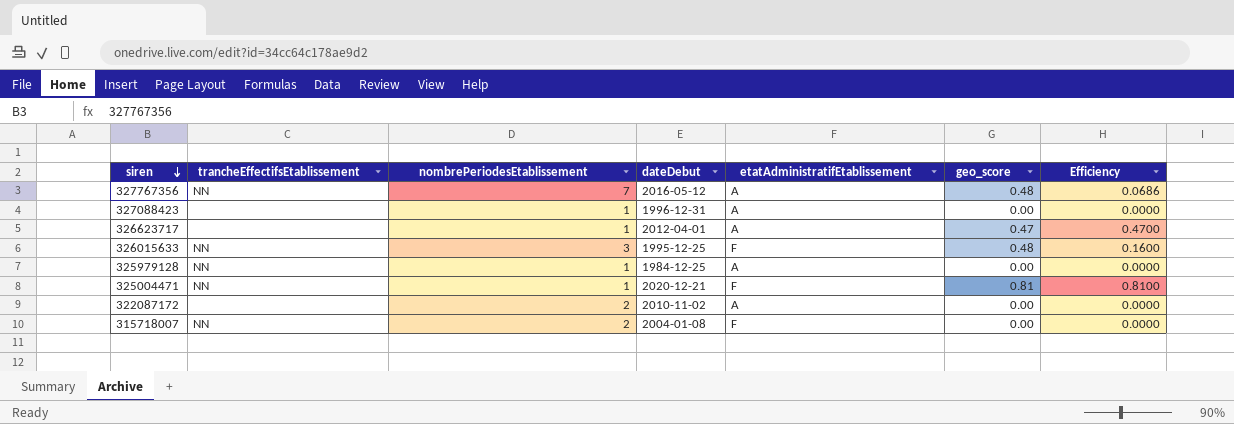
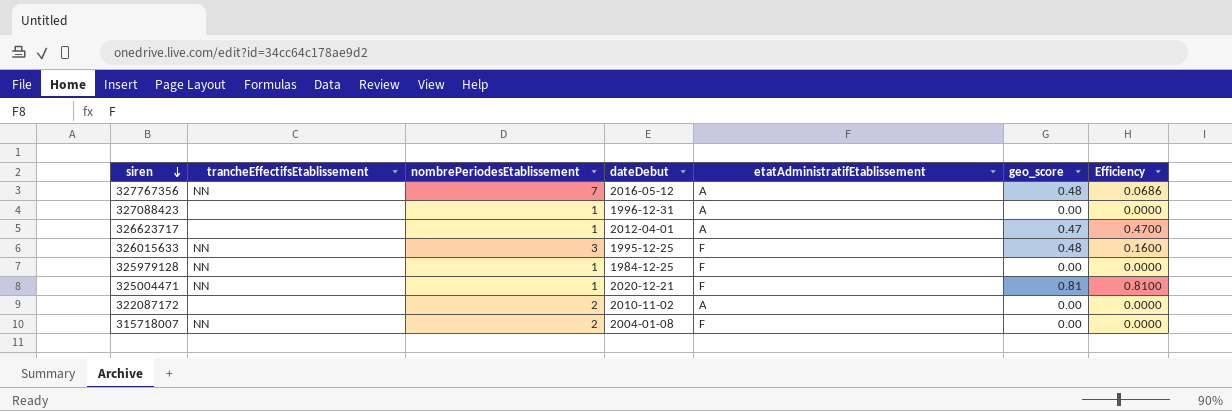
325979128 | etatAdministratifEtablissement: A -> F

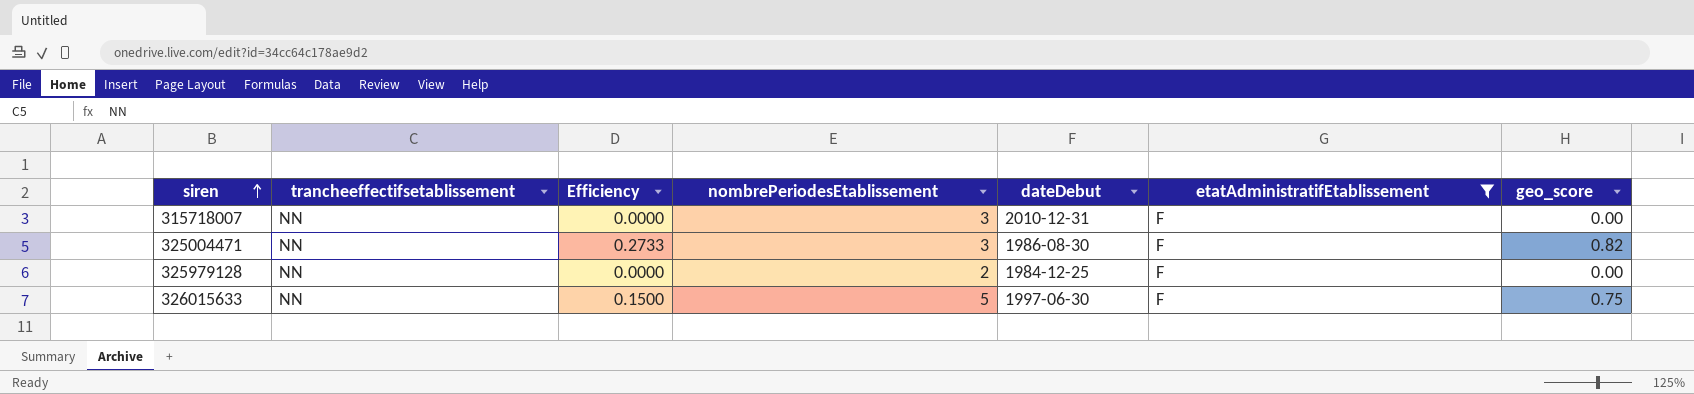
filter: none -> etatAdministratifEtablissement = F
row order: siren descending -> siren ascending
column name: trancheEffectifsEtablissement -> trancheeffectifsetablissement
column Efficiency | position: 7 -> 3
315718007 | nombrePeriodesEtablissement: 2 -> 3
315718007 | dateDebut: 2004-01-08 -> 2010-12-31
325004471 | Efficiency: 0.8100 -> 0.2733
325004471 | nombrePeriodesEtablissement: 1 -> 3
325004471 | dateDebut: 2020-12-21 -> 1986-08-30
325004471 | geo_score: 0.81 -> 0.82
325979128 | nombrePeriodesEtablissement: 1 -> 2
326015633 | Efficiency: 0.1600 -> 0.1500
326015633 | nombrePeriodesEtablissement: 3 -> 5
326015633 | dateDebut: 1995-12-25 -> 1997-06-30
326015633 | geo_score: 0.48 -> 0.75

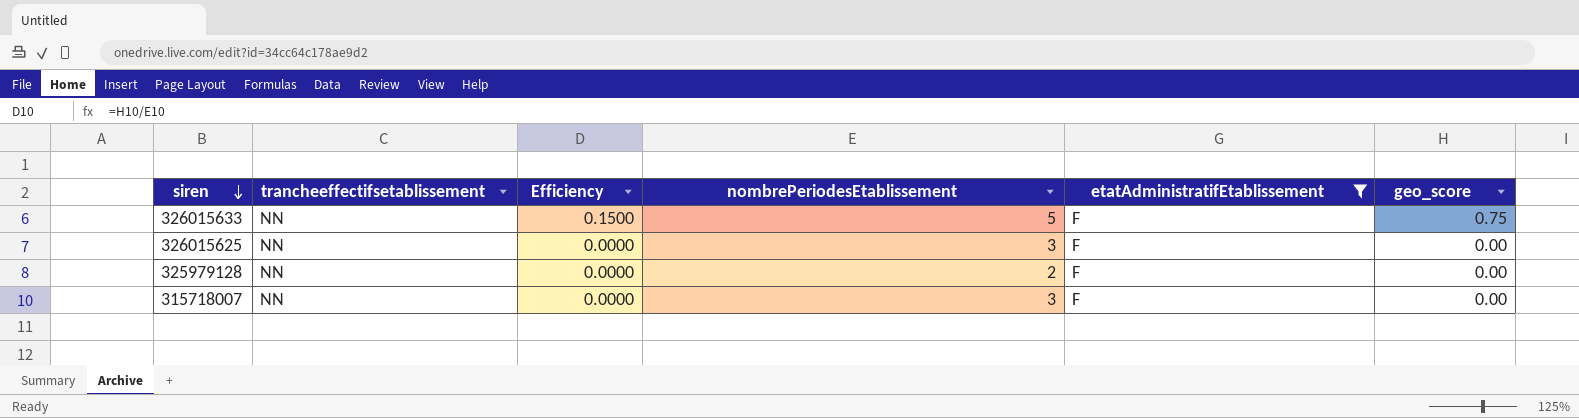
row order: siren ascending -> siren descending
column dateDebut | position: 5 -> none
row 325004471: NN | 0.2733 | 3 | 1986-08-30 | F | 0.82 -> none
row 326015625: none -> NN | 0.0000 | 3 | F | 0.00

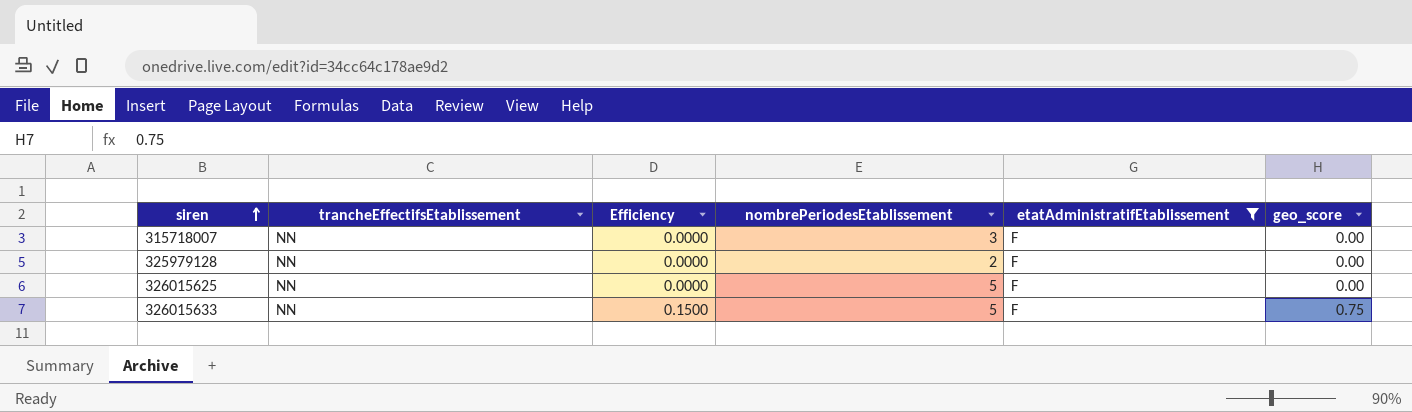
row order: siren descending -> siren ascending
column name: trancheeffectifsetablissement -> trancheEffectifsEtablissement
326015625 | nombrePeriodesEtablissement: 3 -> 5

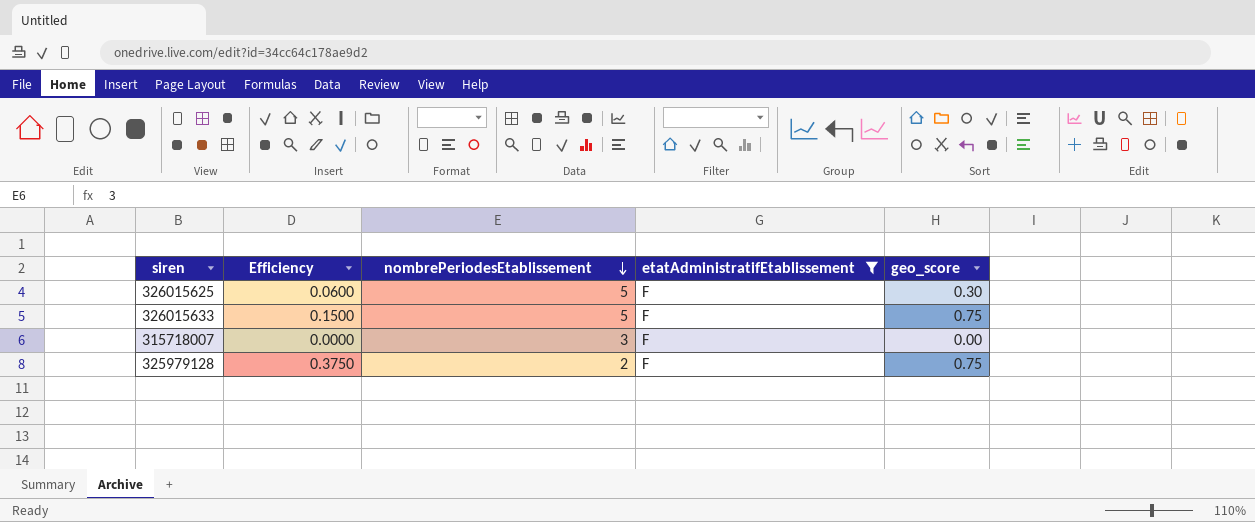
row order: siren ascending -> nombrePeriodesEtablissement descending
column trancheEffectifsEtablissement | position: 2 -> none
326015625 | Efficiency: 0.0000 -> 0.0600
326015625 | geo_score: 0.00 -> 0.30
325979128 | Efficiency: 0.0000 -> 0.3750
325979128 | geo_score: 0.00 -> 0.75

